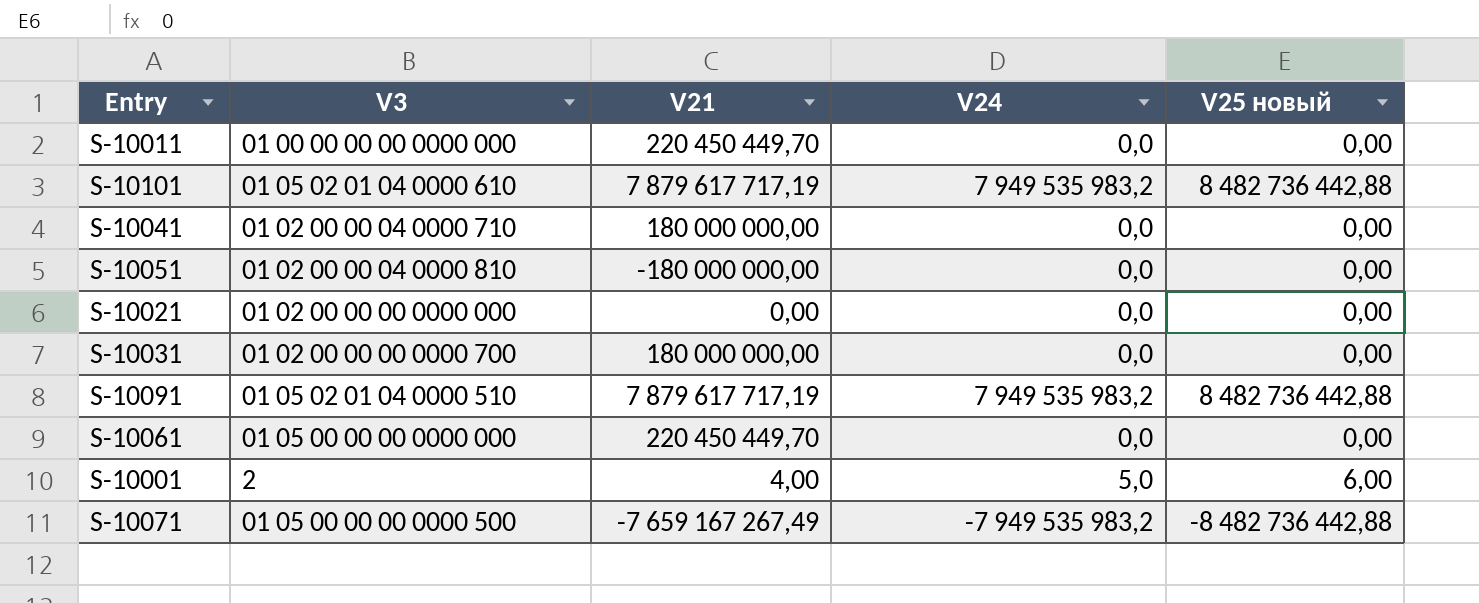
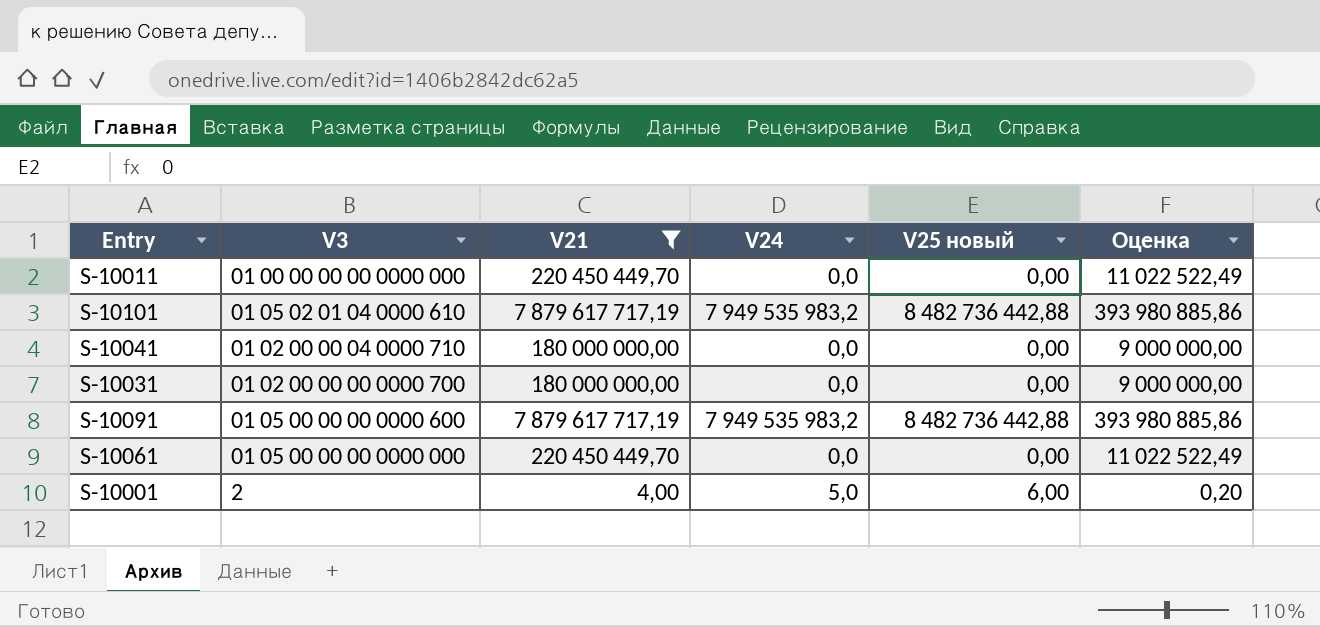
filter: none -> V21 >= 4,00
column Оценка | formula: none -> [V21] * 0,05
S-10091 | V3: 01 05 02 01 04 0000 510 -> 01 05 00 00 00 0000 600

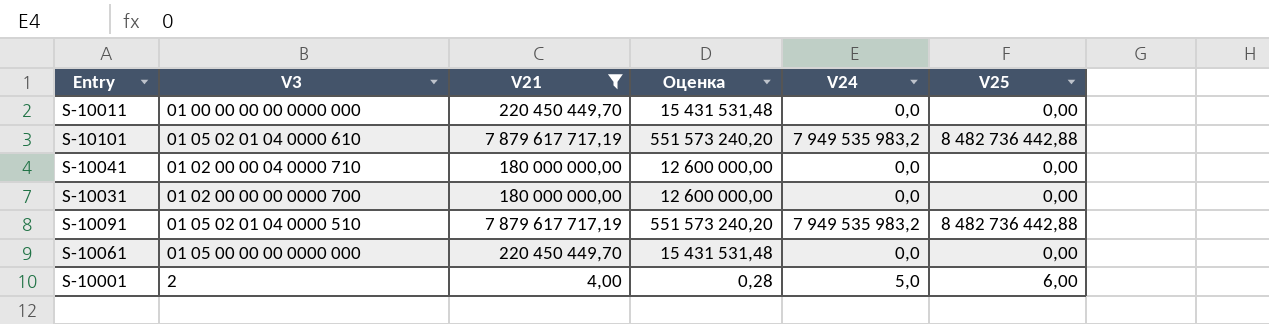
column Оценка | formula: [V21] * 0,05 -> [V21] * 0,07
column Оценка | position: 6 -> 4
column name: V25 новый -> V25
S-10091 | V3: 01 05 00 00 00 0000 600 -> 01 05 02 01 04 0000 510

